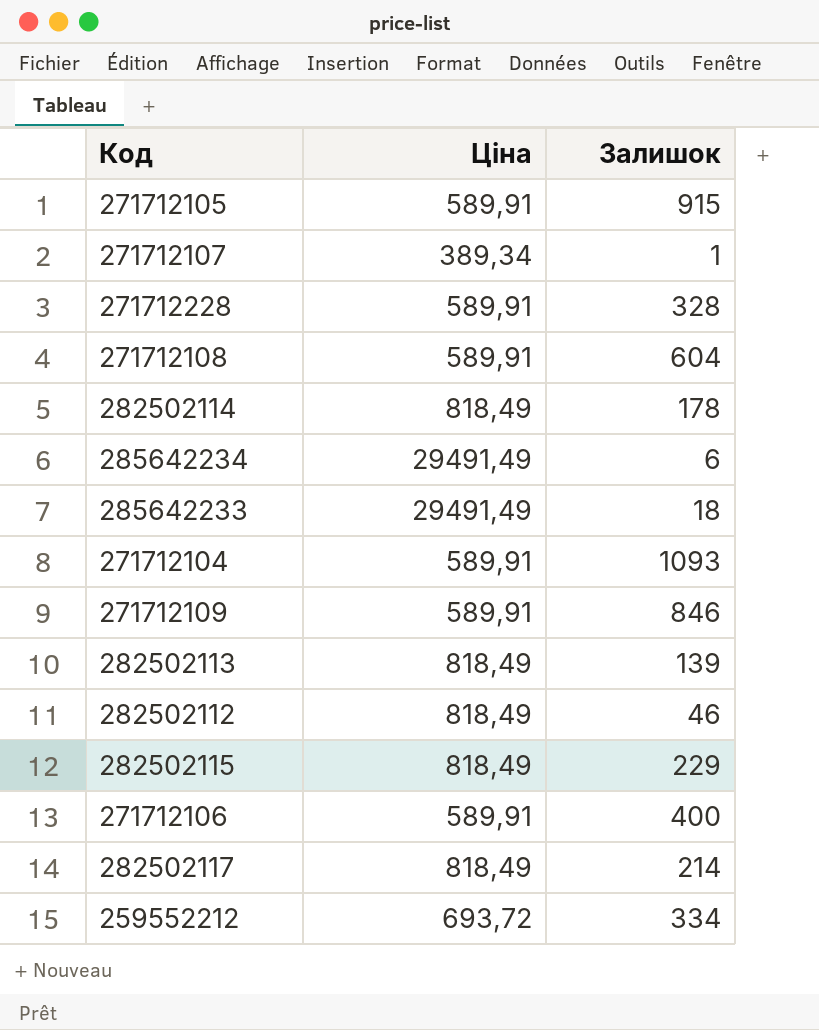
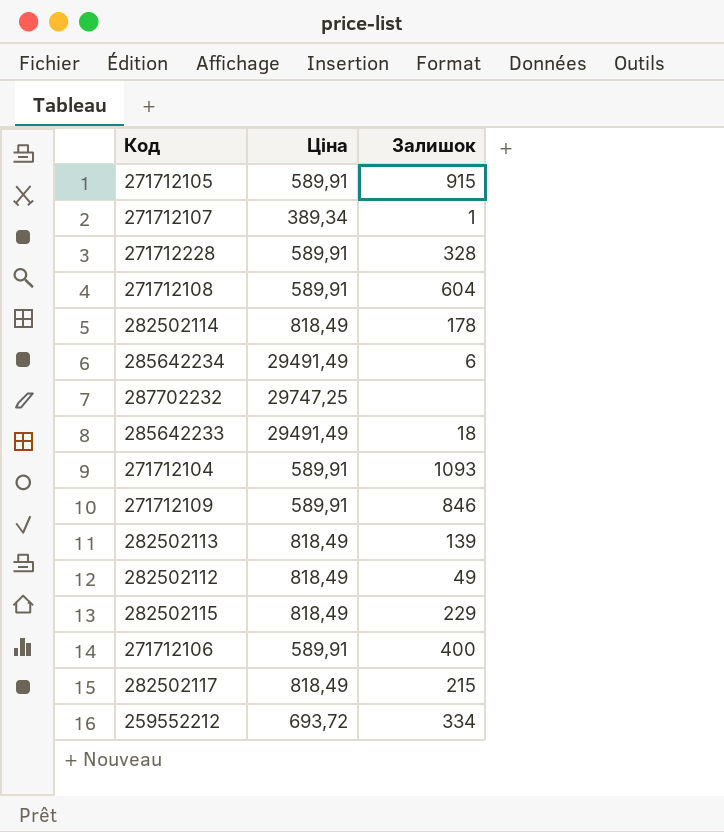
row 287702232: none -> 29747,25 | none
282502112 | Залишок: 46 -> 49
282502117 | Залишок: 214 -> 215

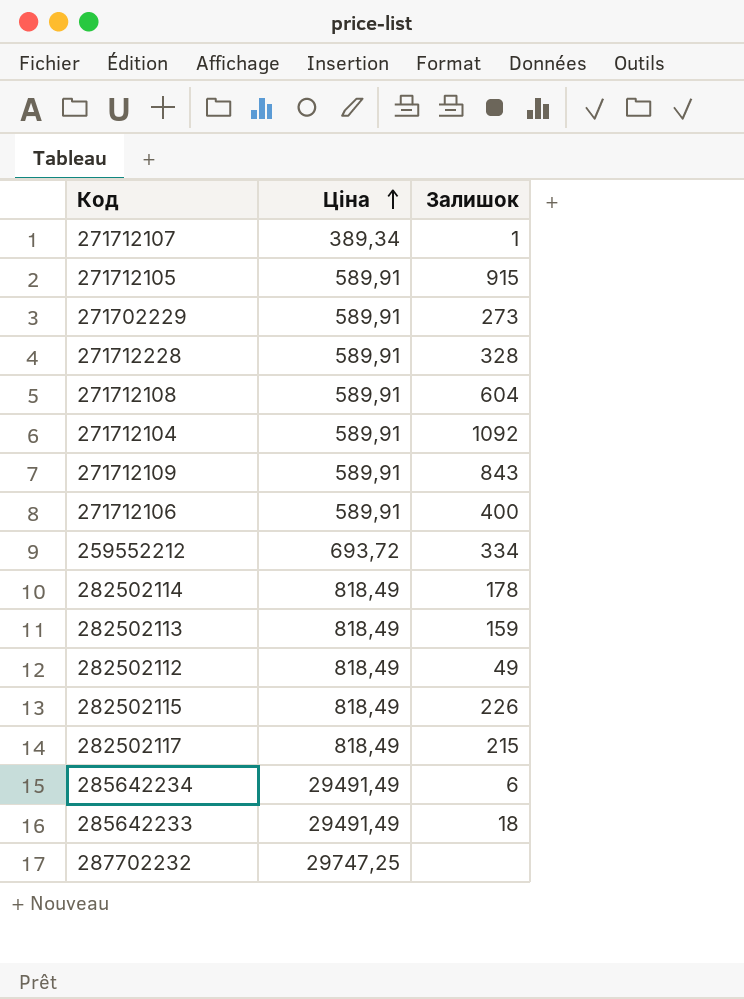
row order: none -> Ціна ascending
row 271702229: none -> 589,91 | 273
271712104 | Залишок: 1093 -> 1092
271712109 | Залишок: 846 -> 843
282502113 | Залишок: 139 -> 159
282502115 | Залишок: 229 -> 226

